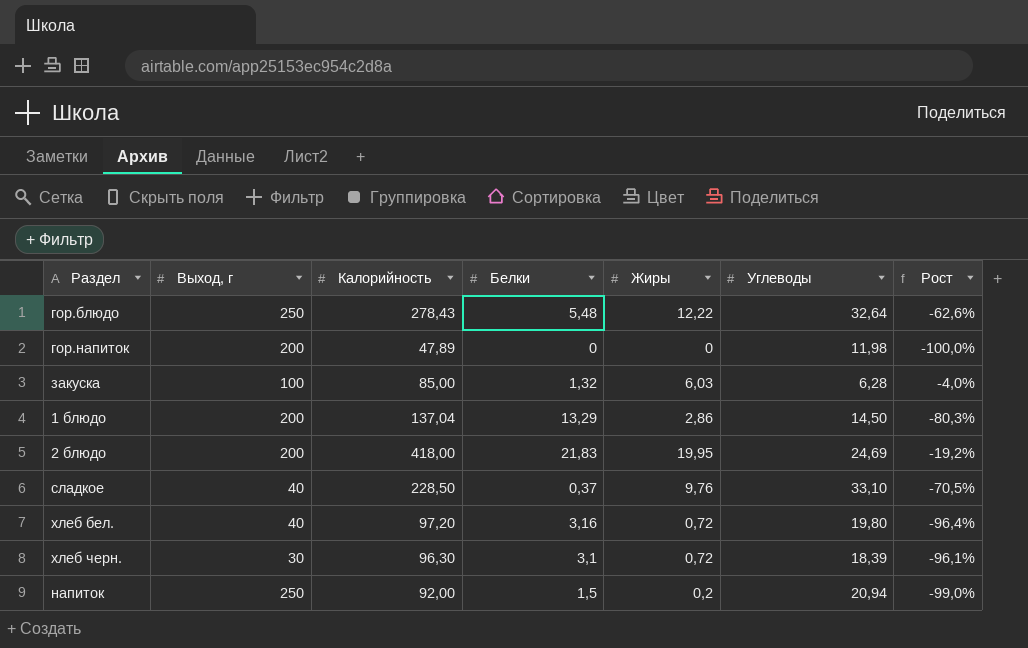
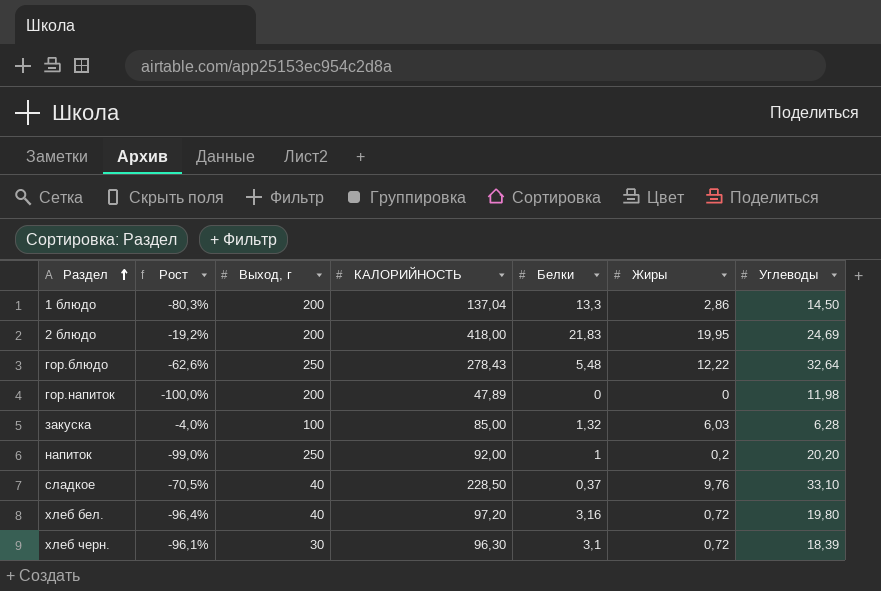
row order: none -> Раздел ascending
column Рост | position: 7 -> 2
column name: Калорийность -> КАЛОРИЙНОСТЬ
1 блюдо | Белки: 13,29 -> 13,3
напиток | Белки: 1,5 -> 1
напиток | Углеводы: 20,94 -> 20,20

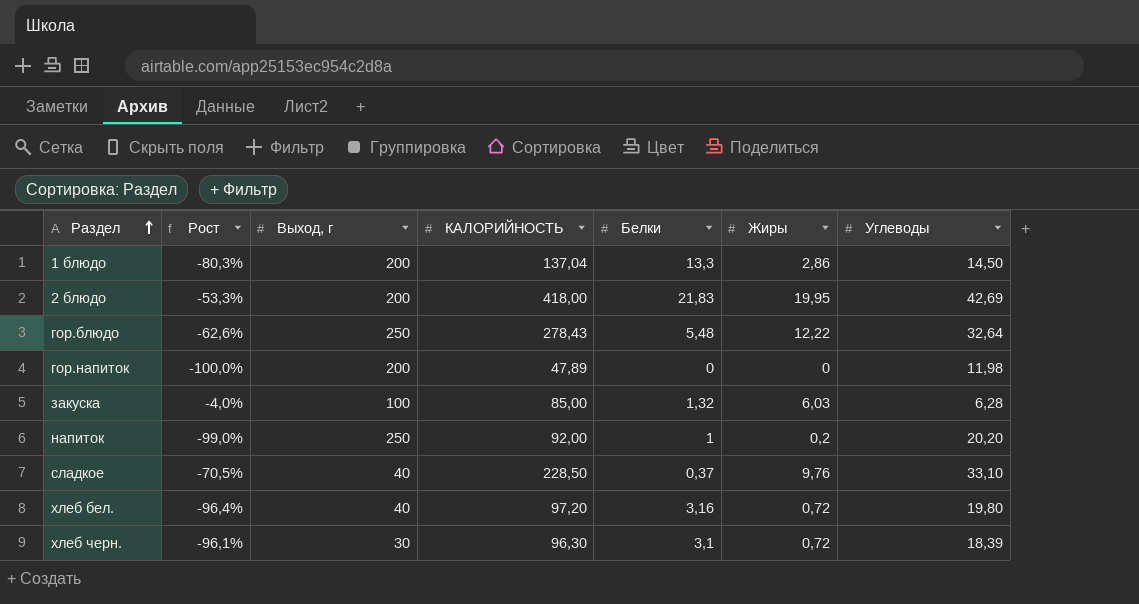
2 блюдо | Рост: -19,2% -> -53,3%
2 блюдо | Углеводы: 24,69 -> 42,69

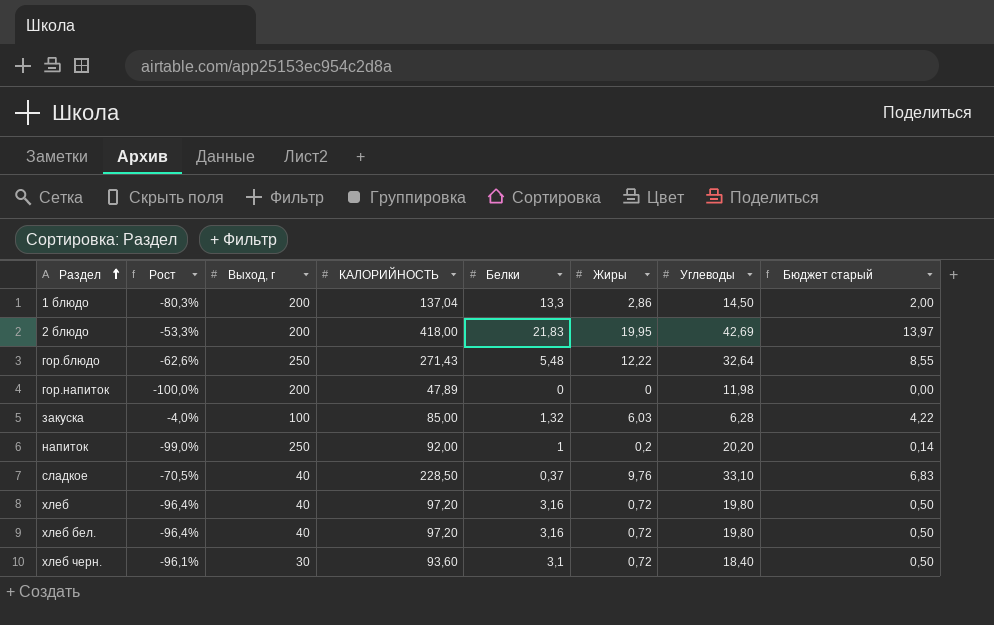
column Бюджет старый | formula: none -> [Жиры] * 0,7
гор.блюдо | КАЛОРИЙНОСТЬ: 278,43 -> 271,43
row хлеб: none -> -96,4% | 40 | 97,20 | 3,16 | 0,72 | 19,80 | 0,50
хлеб черн. | КАЛОРИЙНОСТЬ: 96,30 -> 93,60
хлеб черн. | Углеводы: 18,39 -> 18,40

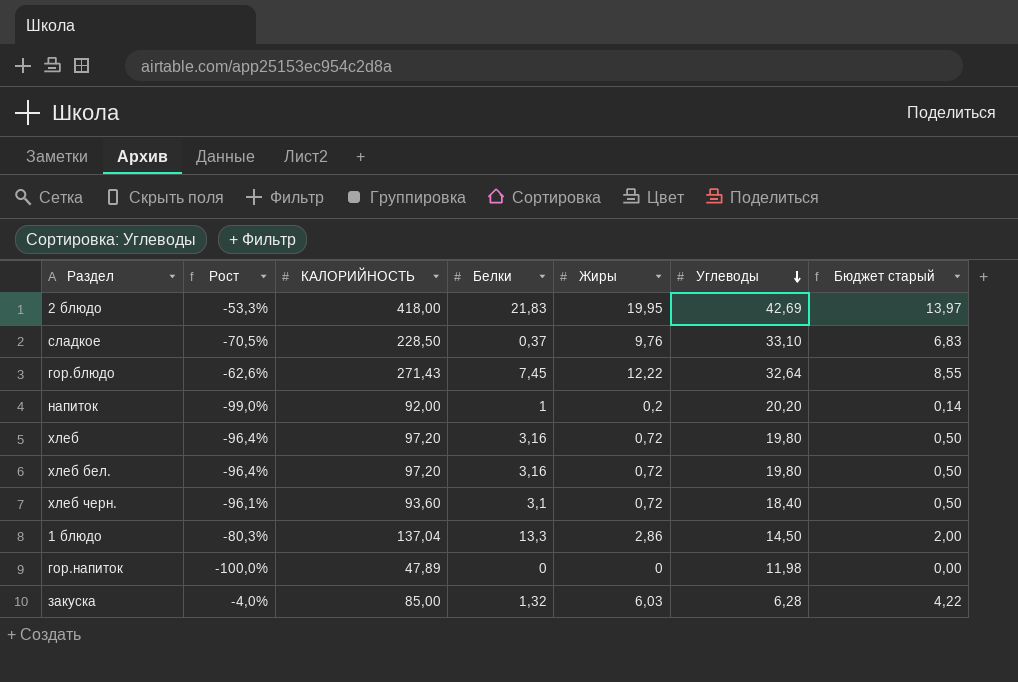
row order: Раздел ascending -> Углеводы descending
column Выход, г | position: 3 -> none
гор.блюдо | Белки: 5,48 -> 7,45

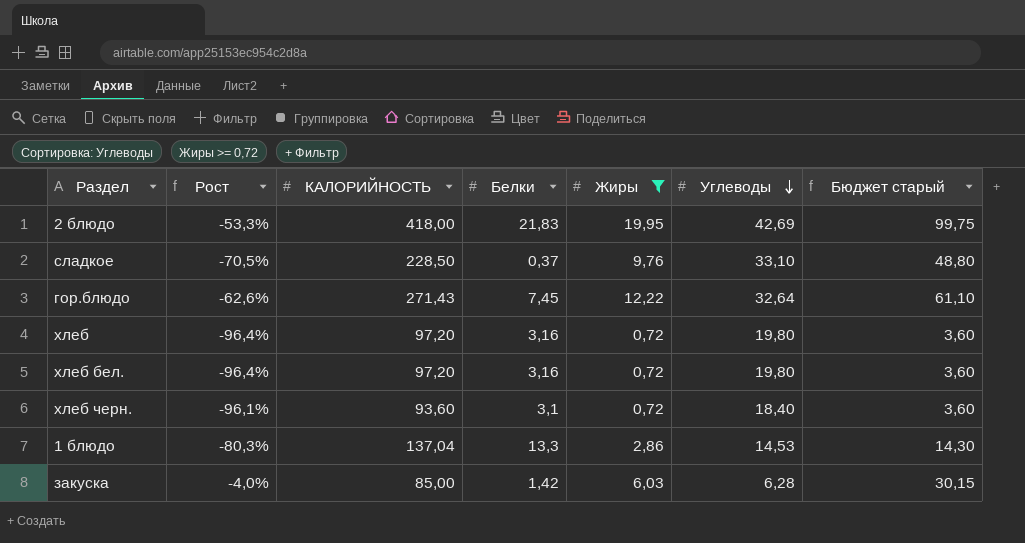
filter: none -> Жиры >= 0,72
column Бюджет старый | formula: [Жиры] * 0,7 -> [Жиры] * 5
1 блюдо | Углеводы: 14,50 -> 14,53
закуска | Белки: 1,32 -> 1,42

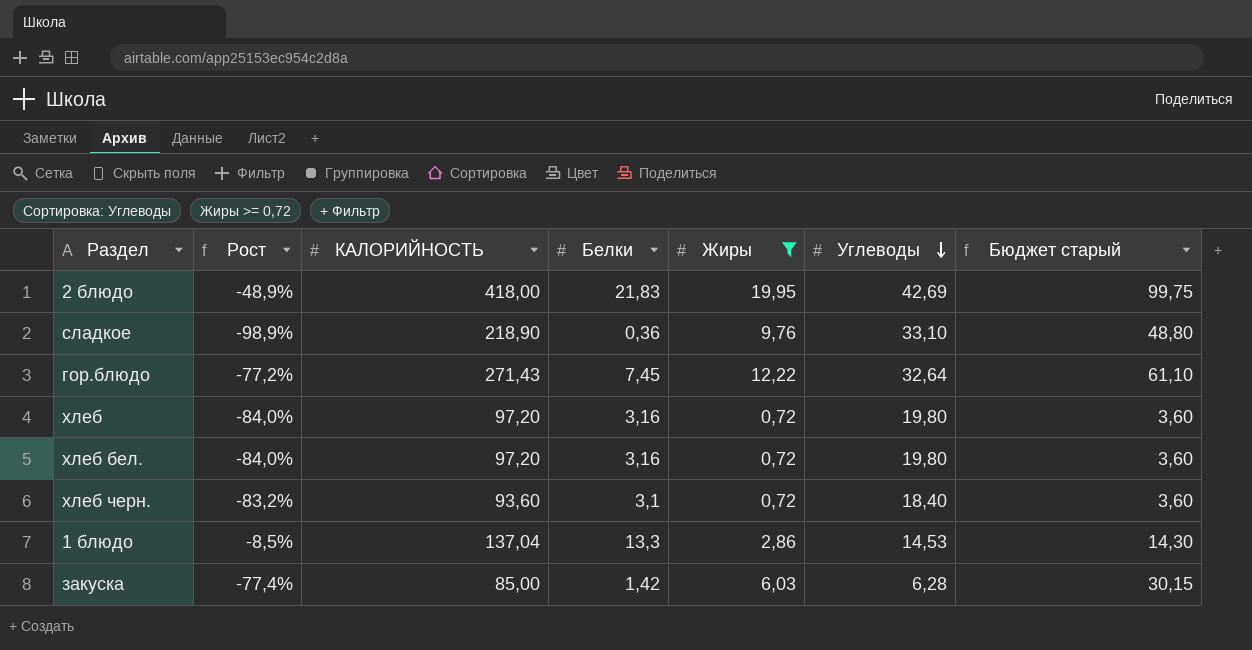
column Рост | formula: ([Жиры] - [Углеводы]) / [Углеводы] -> ([Белки] - [Углеводы]) / [Углеводы]
сладкое | КАЛОРИЙНОСТЬ: 228,50 -> 218,90
сладкое | Белки: 0,37 -> 0,36

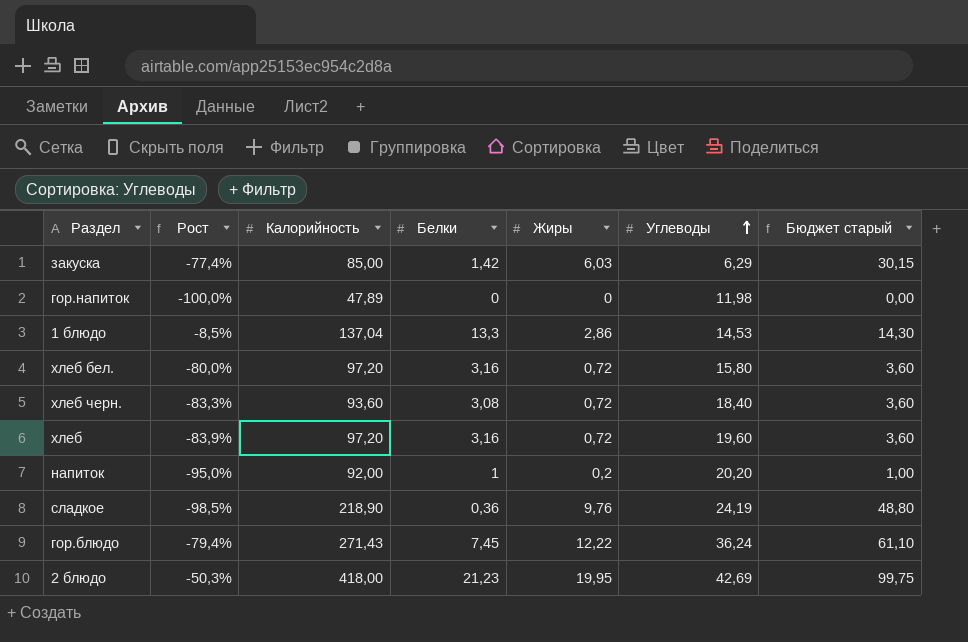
filter: Жиры >= 0,72 -> none
row order: Углеводы descending -> Углеводы ascending
column name: КАЛОРИЙНОСТЬ -> Калорийность
закуска | Углеводы: 6,28 -> 6,29
хлеб бел. | Рост: -84,0% -> -80,0%
хлеб бел. | Углеводы: 19,80 -> 15,80
хлеб черн. | Рост: -83,2% -> -83,3%
хлеб черн. | Белки: 3,1 -> 3,08
хлеб | Рост: -84,0% -> -83,9%
хлеб | Углеводы: 19,80 -> 19,60
сладкое | Рост: -98,9% -> -98,5%
сладкое | Углеводы: 33,10 -> 24,19
гор.блюдо | Рост: -77,2% -> -79,4%
гор.блюдо | Углеводы: 32,64 -> 36,24
2 блюдо | Рост: -48,9% -> -50,3%
2 блюдо | Белки: 21,83 -> 21,23

